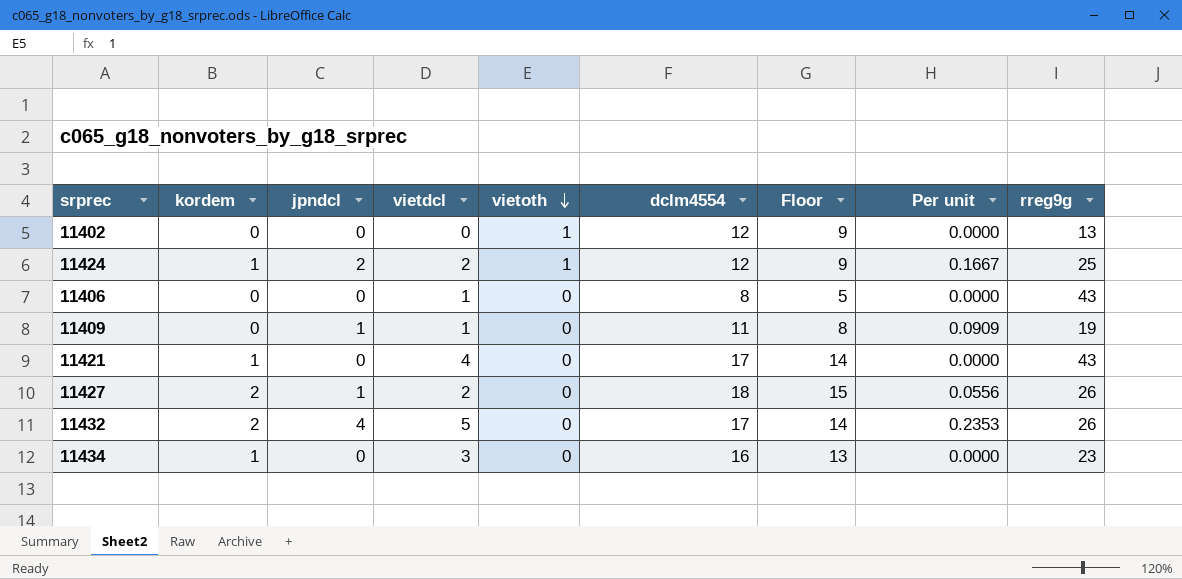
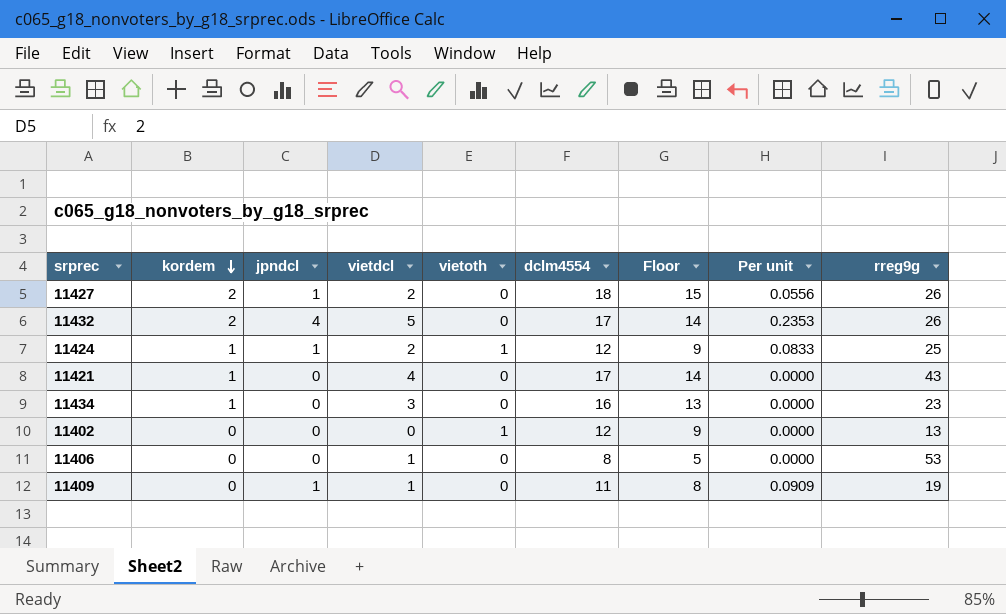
row order: vietoth descending -> kordem descending
11424 | jpndcl: 2 -> 1
11424 | Per unit: 0.1667 -> 0.0833
11406 | rreg9g: 43 -> 53

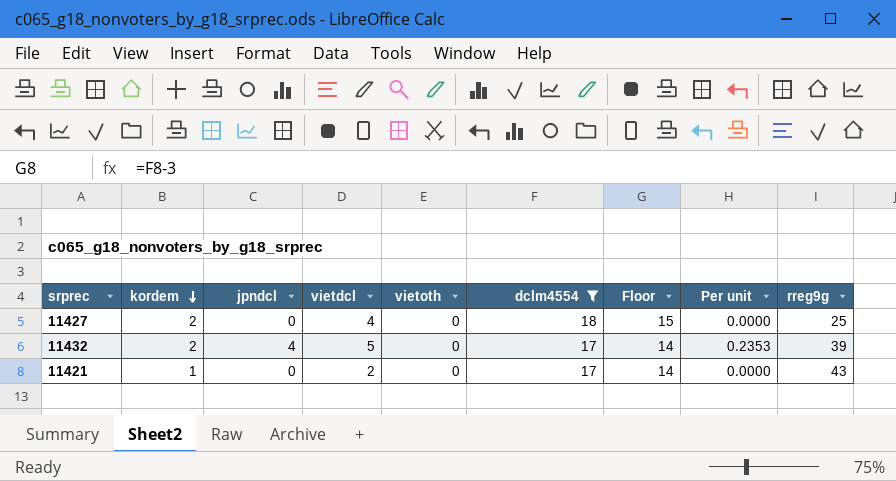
filter: none -> dclm4554 >= 17
11427 | jpndcl: 1 -> 0
11427 | vietdcl: 2 -> 4
11427 | Per unit: 0.0556 -> 0.0000
11427 | rreg9g: 26 -> 25
11432 | rreg9g: 26 -> 39
11421 | vietdcl: 4 -> 2

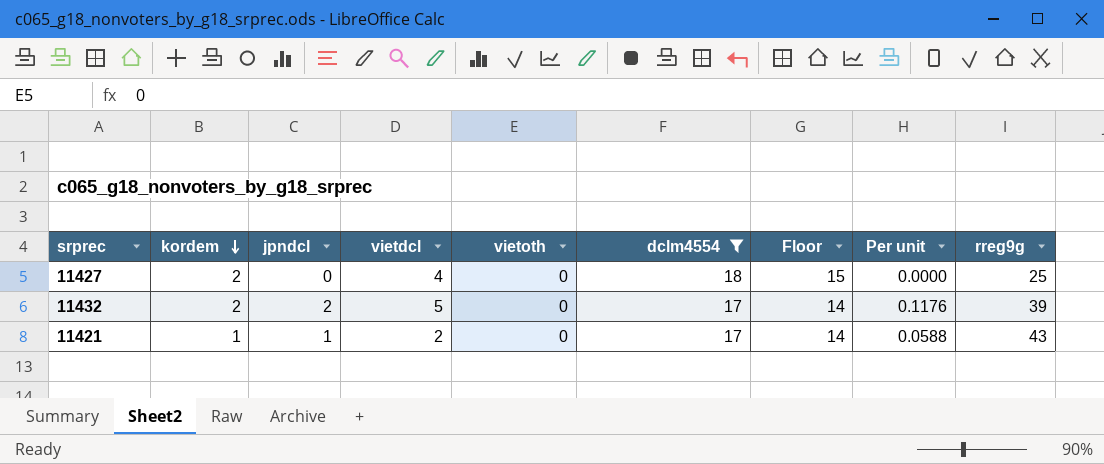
11432 | jpndcl: 4 -> 2
11432 | Per unit: 0.2353 -> 0.1176
11421 | jpndcl: 0 -> 1
11421 | Per unit: 0.0000 -> 0.0588

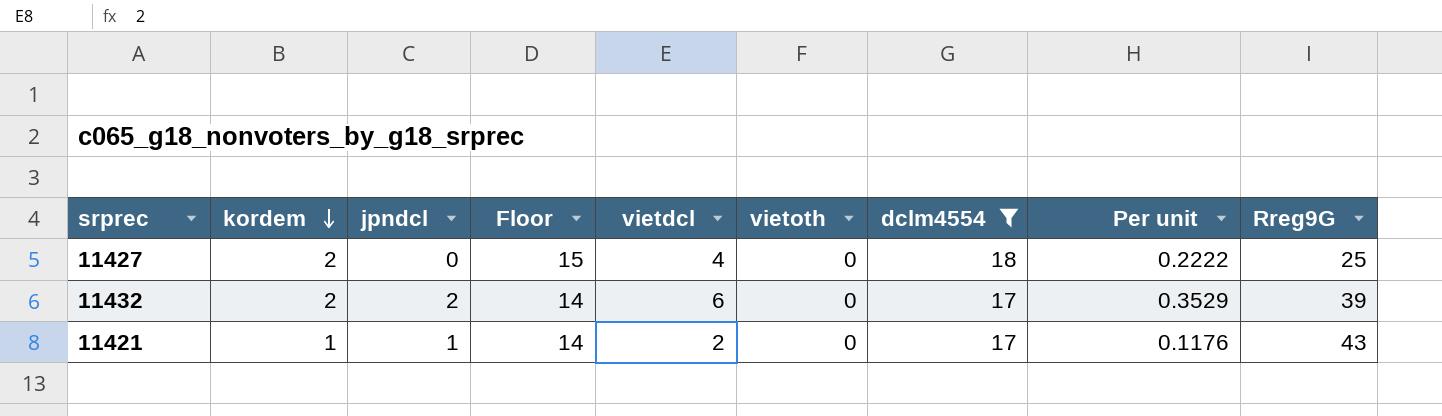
column Floor | position: 7 -> 4
column Per unit | formula: [jpndcl] / [dclm4554] -> [vietdcl] / [dclm4554]
column name: rreg9g -> Rreg9G
11432 | vietdcl: 5 -> 6

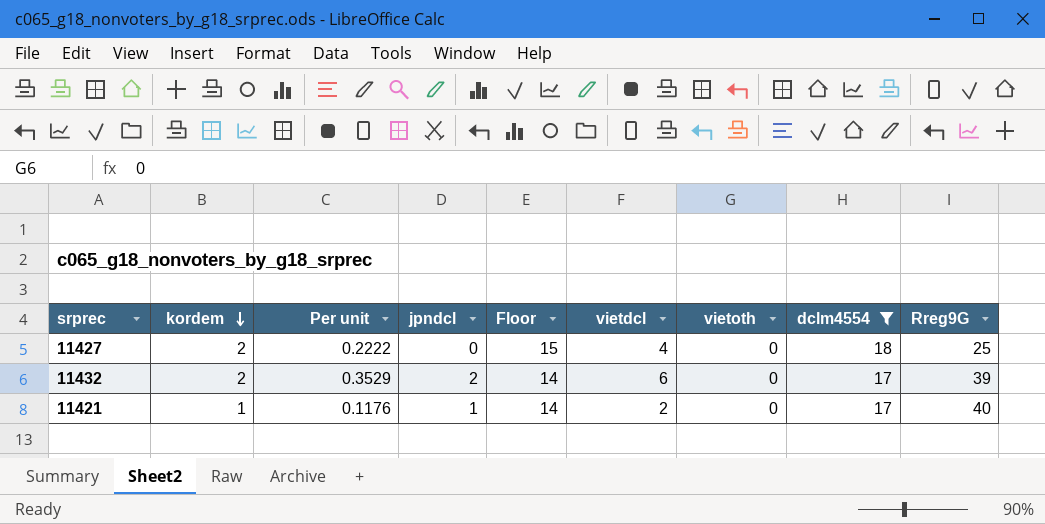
column Per unit | position: 8 -> 3
11421 | Rreg9G: 43 -> 40

